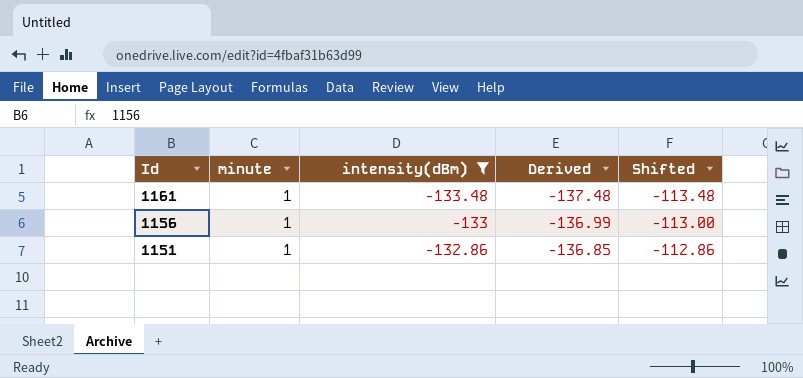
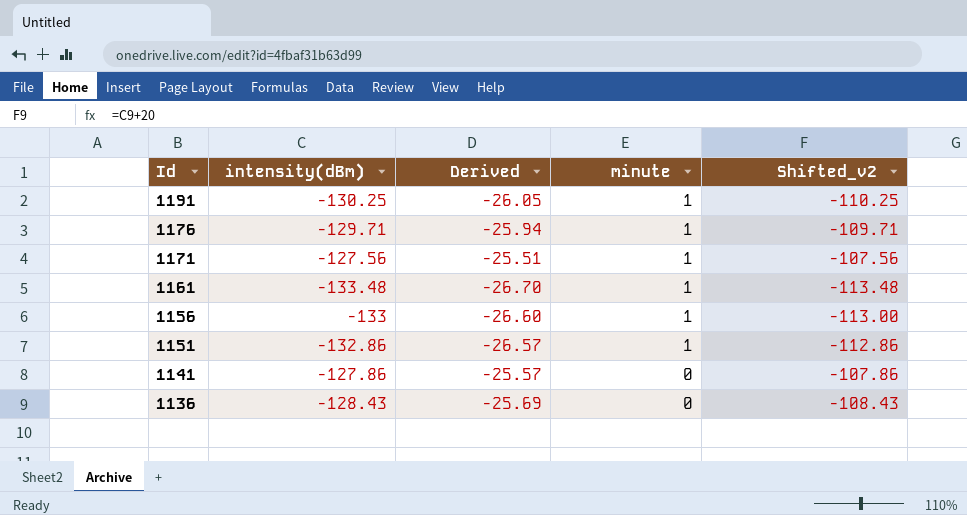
filter: intensity(dBm) <= -132.86 -> none
column Derived | formula: [intensity(dBm)] * 1.03 -> [intensity(dBm)] * 0.2
column minute | position: 2 -> 4
column name: Shifted -> Shifted_v2

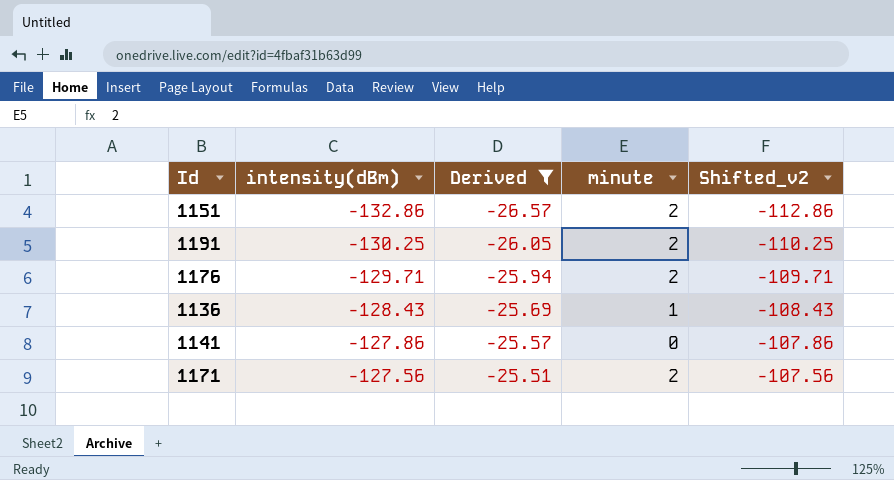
filter: none -> Derived >= -26.57
row order: Id descending -> intensity(dBm) ascending
1151 | minute: 1 -> 2
1191 | minute: 1 -> 2
1176 | minute: 1 -> 2
1136 | minute: 0 -> 1
1171 | minute: 1 -> 2

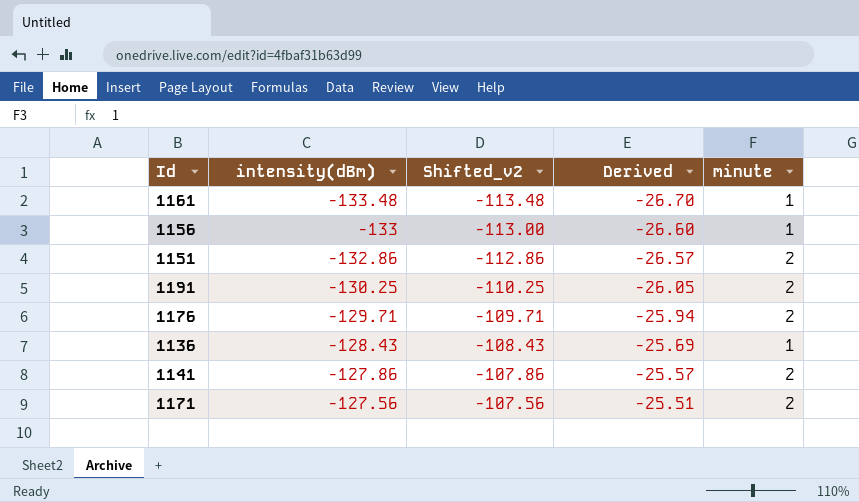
filter: Derived >= -26.57 -> none
column Shifted_v2 | position: 5 -> 3
1141 | minute: 0 -> 2

